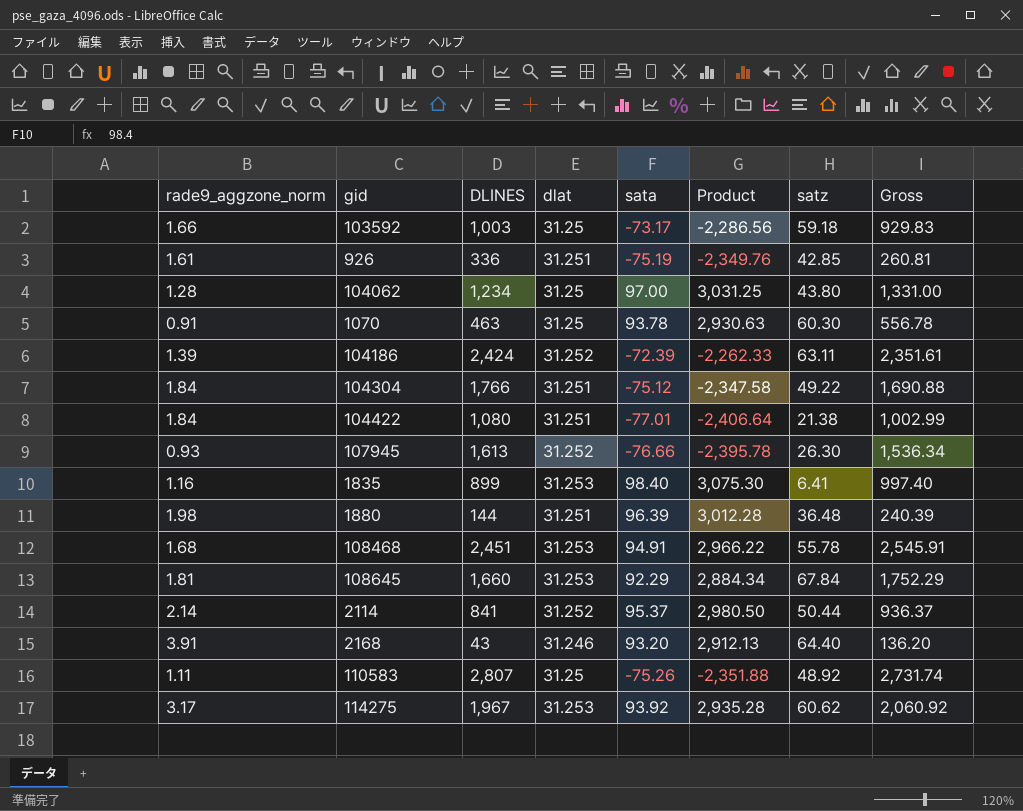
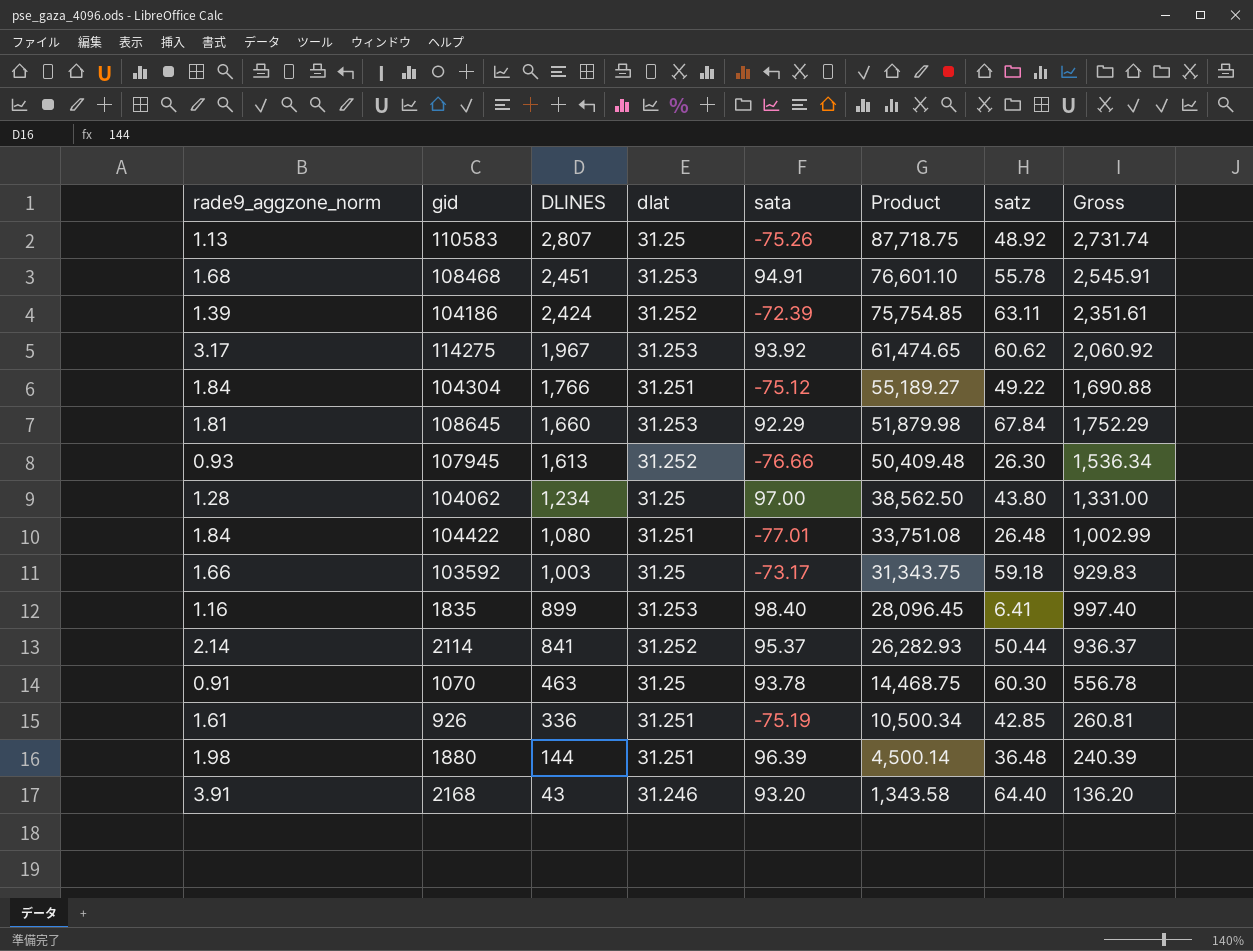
row order: none -> DLINES descending
column Product | formula: [dlat] * [sata] -> [DLINES] * [dlat]
110583 | rade9_aggzone_norm: 1.11 -> 1.13
104422 | satz: 21.38 -> 26.48

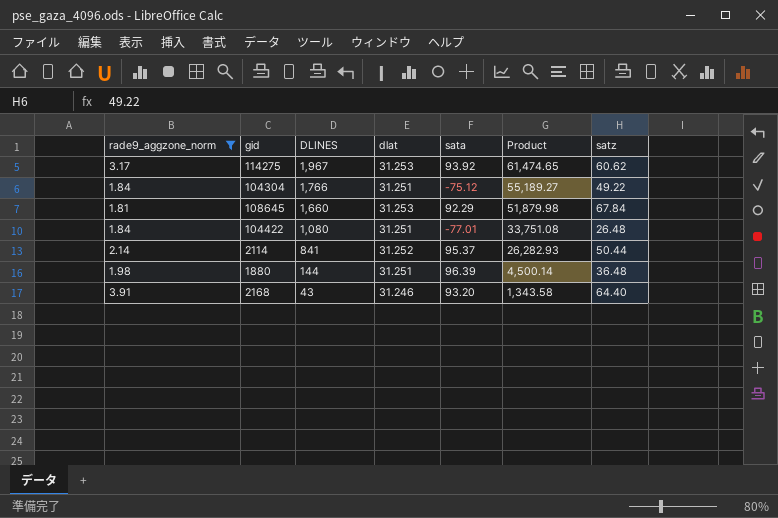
filter: none -> rade9_aggzone_norm >= 1.81
column Gross | formula: [DLINES] + [sata] -> none

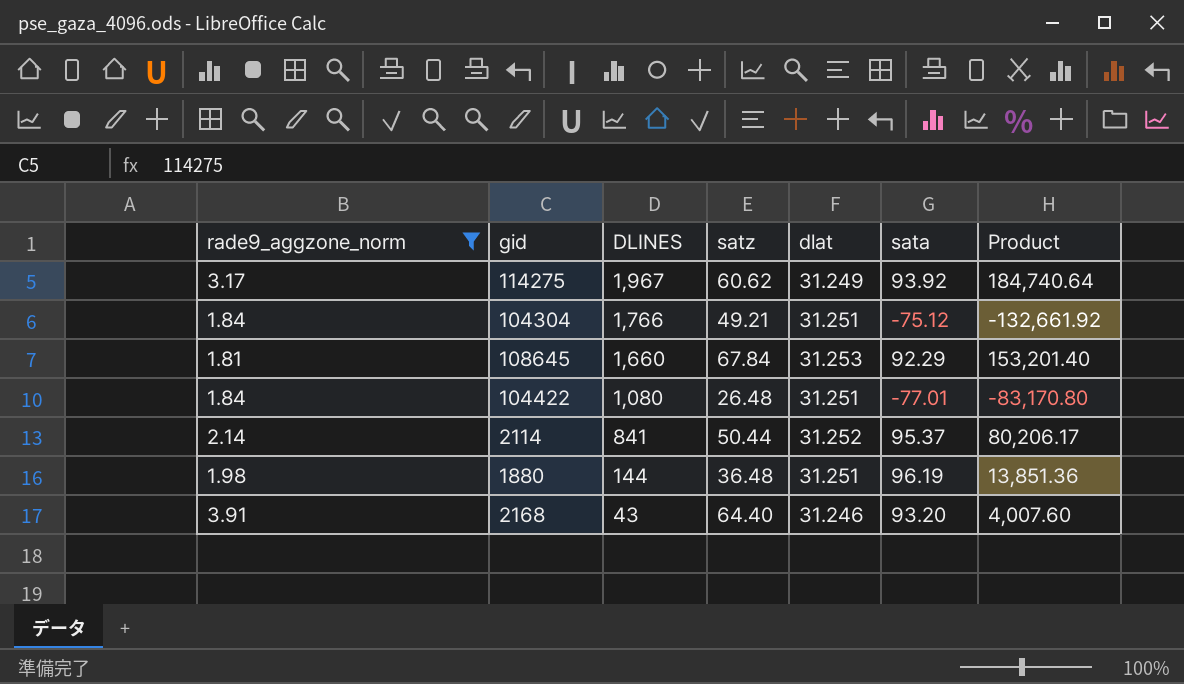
column satz | position: 7 -> 4
column Product | formula: [DLINES] * [dlat] -> [DLINES] * [sata]
114275 | dlat: 31.253 -> 31.249
104304 | satz: 49.22 -> 49.21
1880 | sata: 96.39 -> 96.19

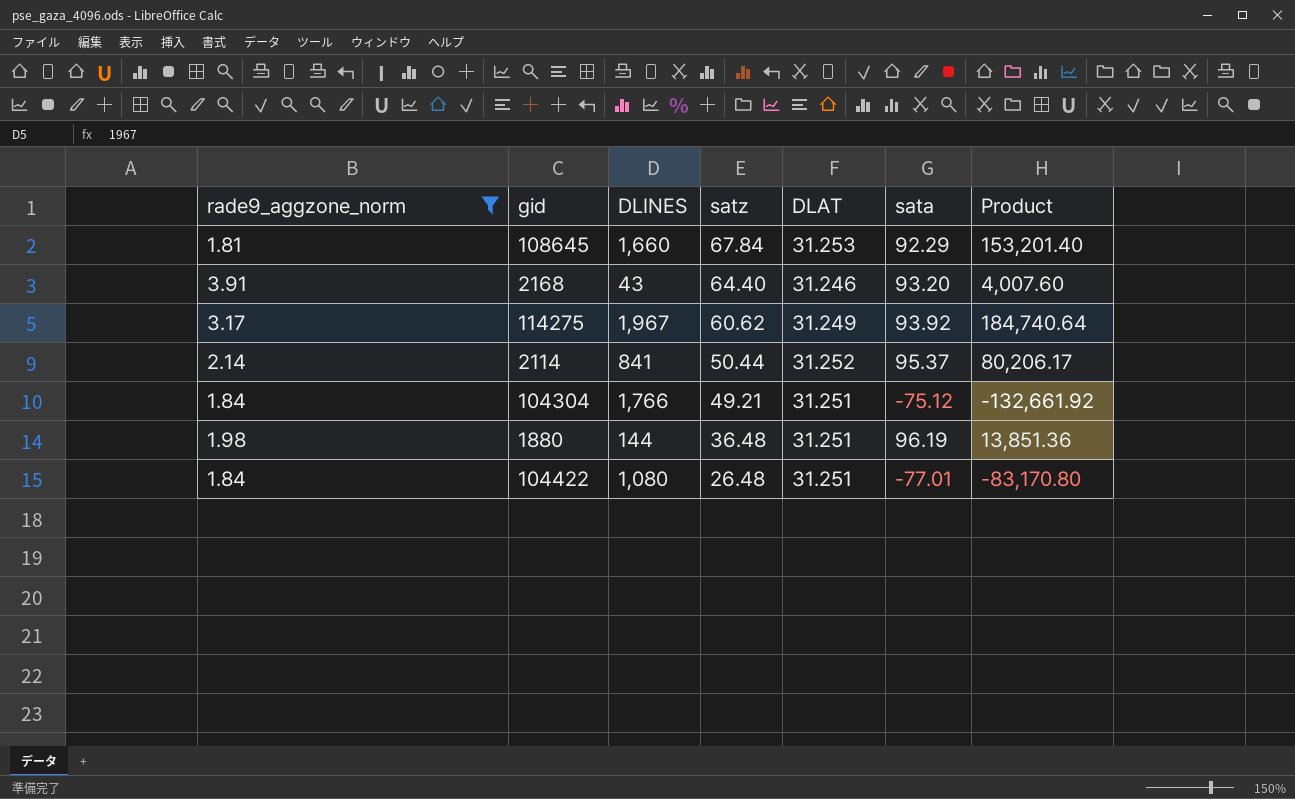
row order: DLINES descending -> satz descending
column name: dlat -> DLAT

